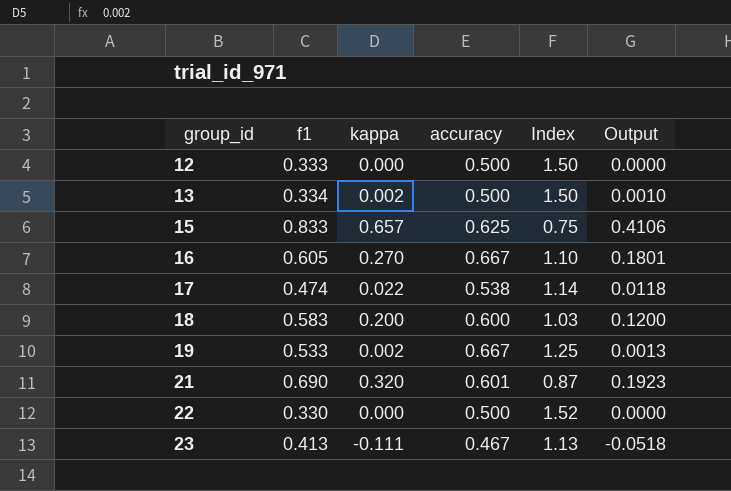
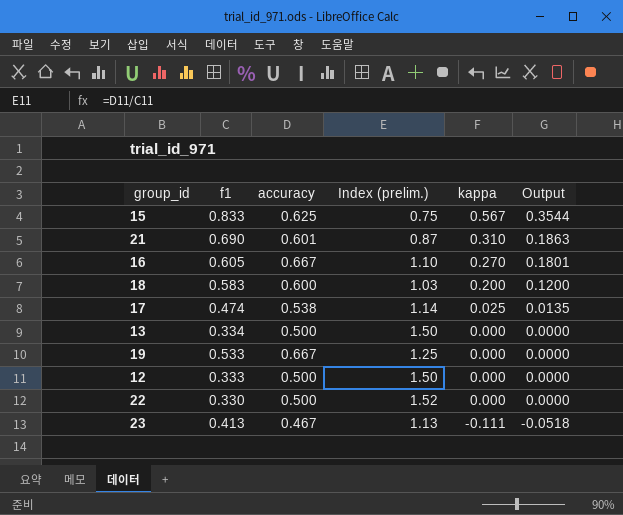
row order: group_id ascending -> kappa descending
column name: Index -> Index (prelim.)
column kappa | position: 3 -> 5
15 | kappa: 0.657 -> 0.567
15 | Output: 0.4106 -> 0.3544
21 | kappa: 0.320 -> 0.310
21 | Output: 0.1923 -> 0.1863
17 | kappa: 0.022 -> 0.025
17 | Output: 0.0118 -> 0.0135
13 | kappa: 0.002 -> 0.000
13 | Output: 0.0010 -> 0.0000
19 | kappa: 0.002 -> 0.000
19 | Output: 0.0013 -> 0.0000

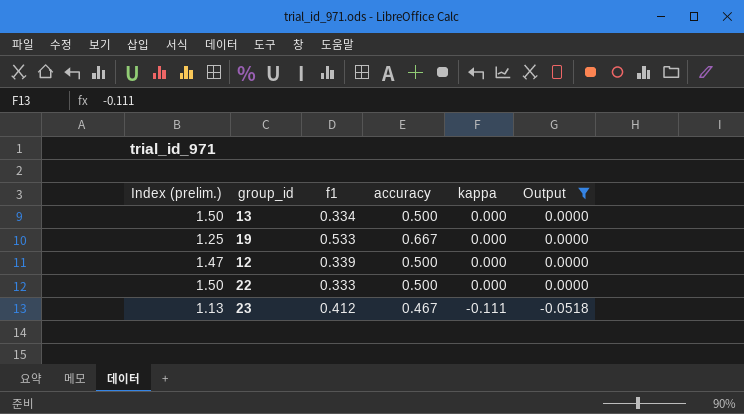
filter: none -> Output <= 0.0000
column Index (prelim.) | position: 4 -> 1
12 | Index (prelim.): 1.50 -> 1.47
12 | f1: 0.333 -> 0.339
22 | Index (prelim.): 1.52 -> 1.50
22 | f1: 0.330 -> 0.333
23 | f1: 0.413 -> 0.412

